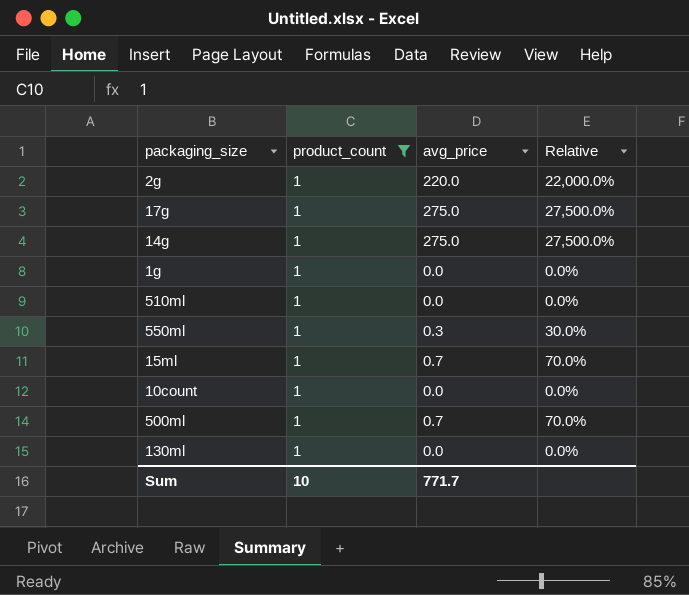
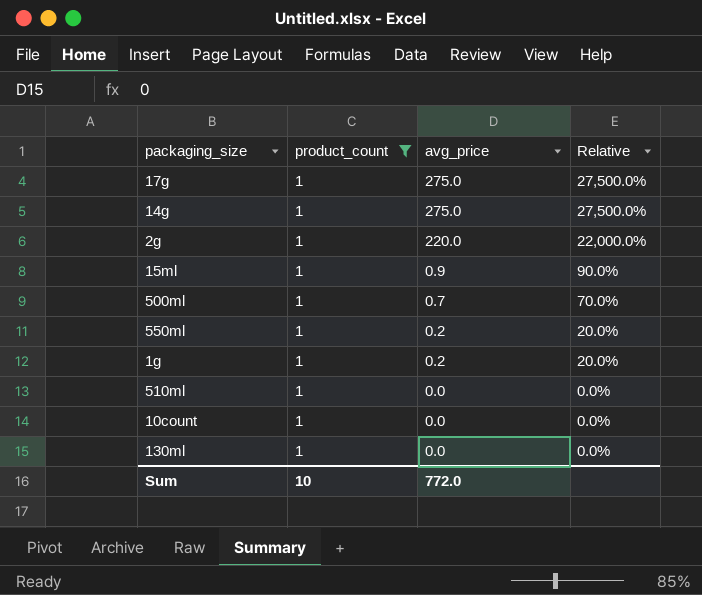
row order: none -> avg_price descending
15ml | avg_price: 0.7 -> 0.9
15ml | Relative: 70.0% -> 90.0%
550ml | avg_price: 0.3 -> 0.2
550ml | Relative: 30.0% -> 20.0%
1g | avg_price: 0.0 -> 0.2
1g | Relative: 0.0% -> 20.0%
Sum | avg_price: 771.7 -> 772.0

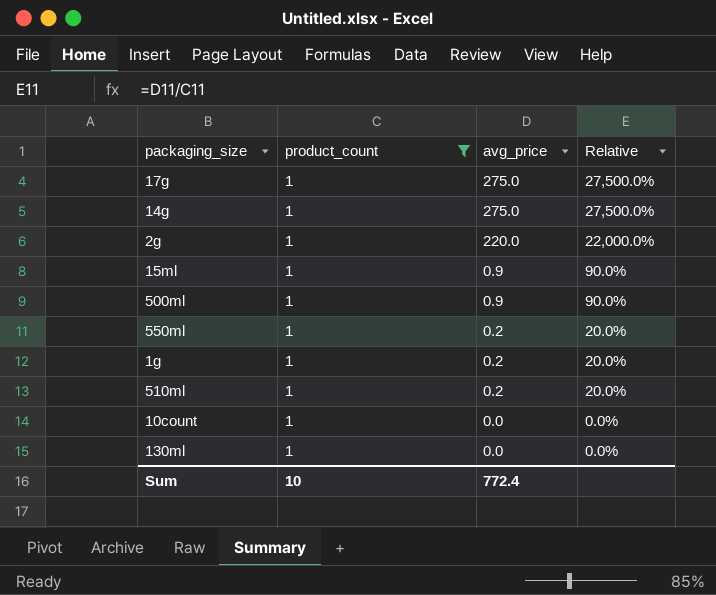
500ml | avg_price: 0.7 -> 0.9
500ml | Relative: 70.0% -> 90.0%
510ml | avg_price: 0.0 -> 0.2
510ml | Relative: 0.0% -> 20.0%
Sum | avg_price: 772.0 -> 772.4

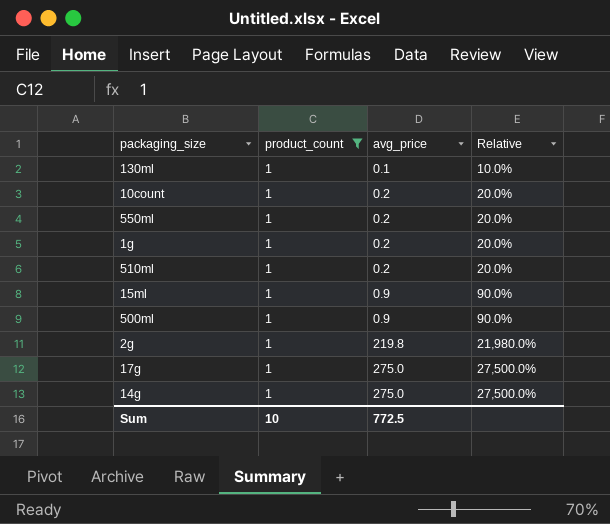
row order: avg_price descending -> avg_price ascending
130ml | avg_price: 0.0 -> 0.1
130ml | Relative: 0.0% -> 10.0%
10count | avg_price: 0.0 -> 0.2
10count | Relative: 0.0% -> 20.0%
2g | avg_price: 220.0 -> 219.8
2g | Relative: 22,000.0% -> 21,980.0%
Sum | avg_price: 772.4 -> 772.5

